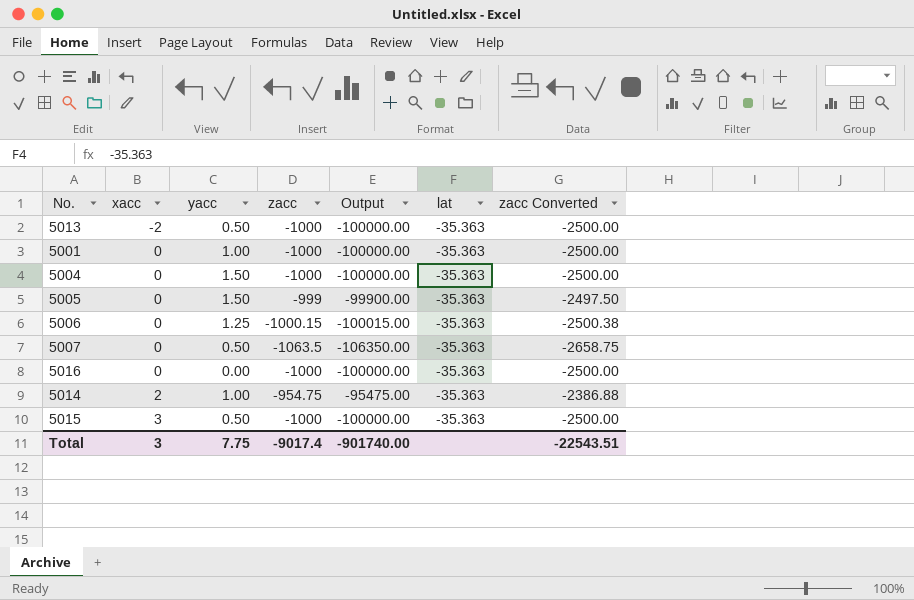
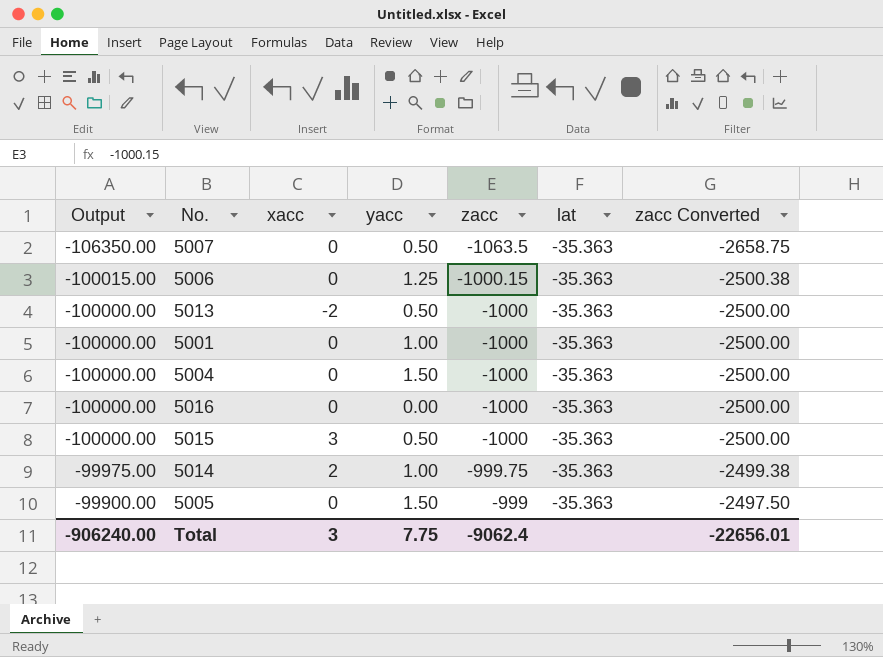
row order: xacc ascending -> Output ascending
column Output | position: 5 -> 1
5014 | Output: -95475.00 -> -99975.00
5014 | zacc: -954.75 -> -999.75
5014 | zacc Converted: -2386.88 -> -2499.38
Total | Output: -901740.00 -> -906240.00
Total | zacc: -9017.4 -> -9062.4
Total | zacc Converted: -22543.51 -> -22656.01

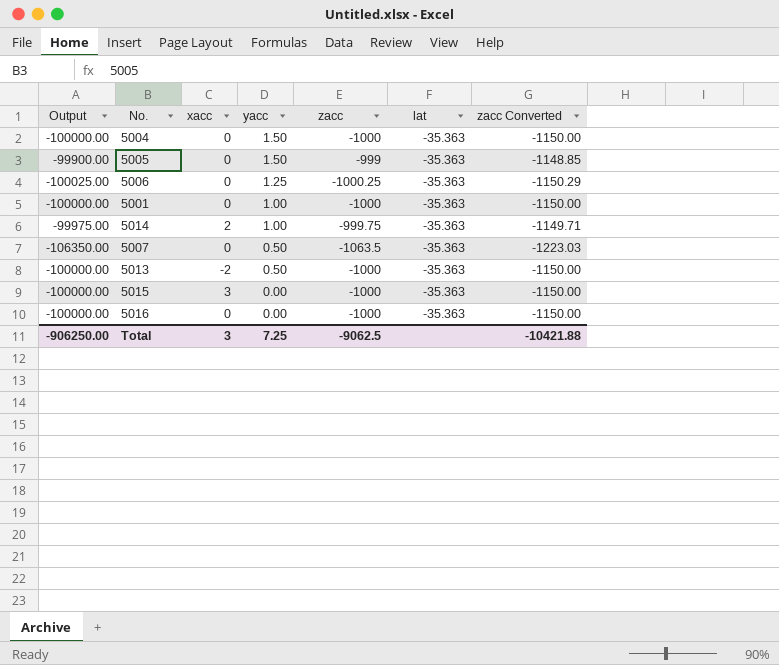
row order: Output ascending -> yacc descending
column zacc Converted | formula: [zacc] * 2.5 -> [zacc] * 1.15
5006 | Output: -100015.00 -> -100025.00
5006 | zacc: -1000.15 -> -1000.25
5015 | yacc: 0.50 -> 0.00
Total | Output: -906240.00 -> -906250.00
Total | yacc: 7.75 -> 7.25
Total | zacc: -9062.4 -> -9062.5
Total | zacc Converted: -22656.01 -> -10421.88

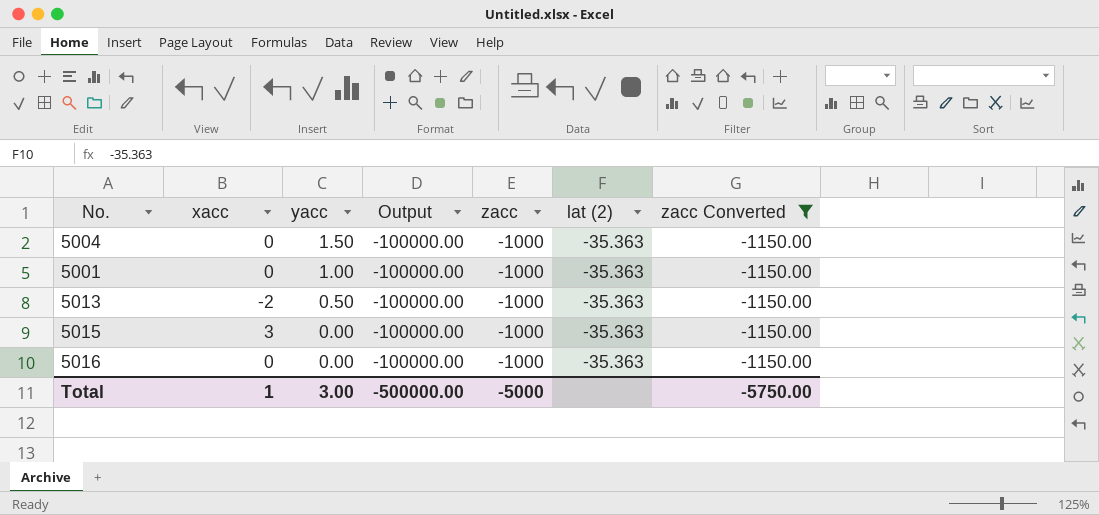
filter: none -> zacc Converted = -1150.00
column Output | position: 1 -> 4
column name: lat -> lat (2)
Total | xacc: 3 -> 1
Total | yacc: 7.25 -> 3.00
Total | Output: -906250.00 -> -500000.00
Total | zacc: -9062.5 -> -5000
Total | zacc Converted: -10421.88 -> -5750.00

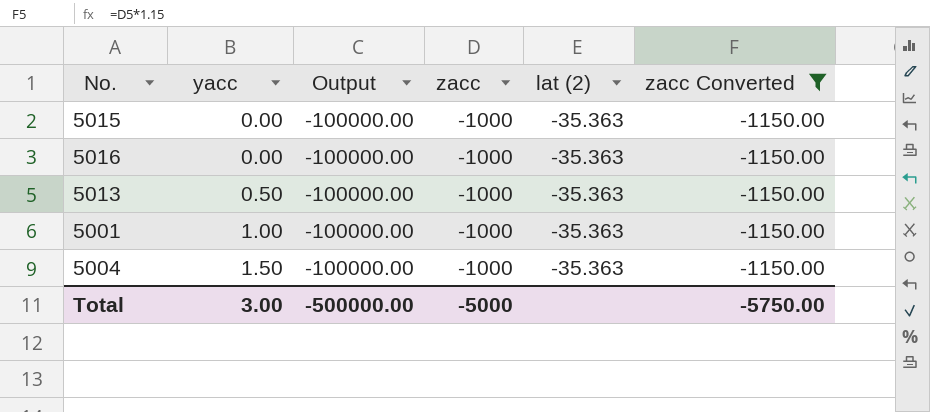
row order: yacc descending -> yacc ascending
column xacc | position: 2 -> none

